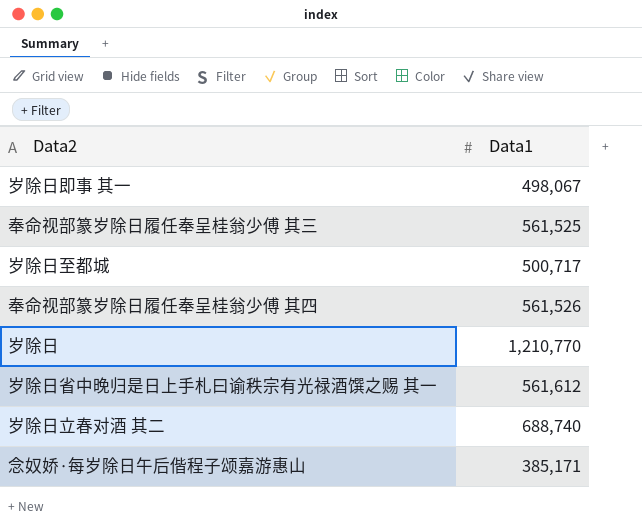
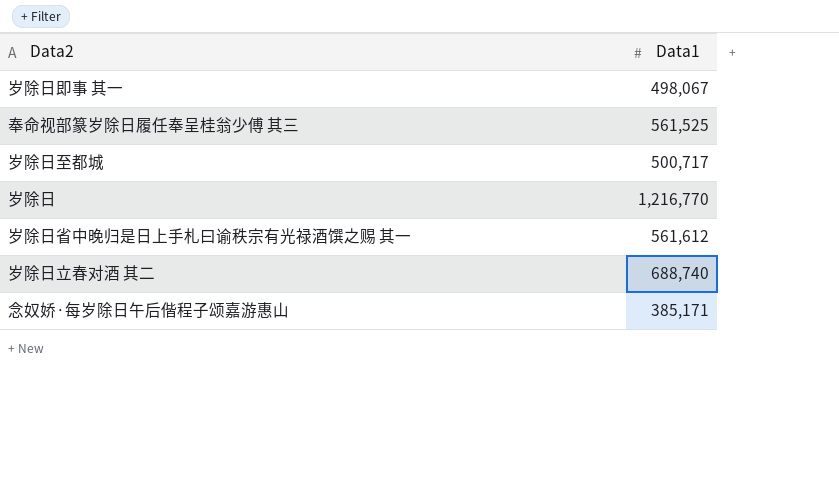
row 奉命视部篆岁除日履任奉呈桂翁少傅 其四: 561,526 -> none
岁除日 | Data1: 1,210,770 -> 1,216,770

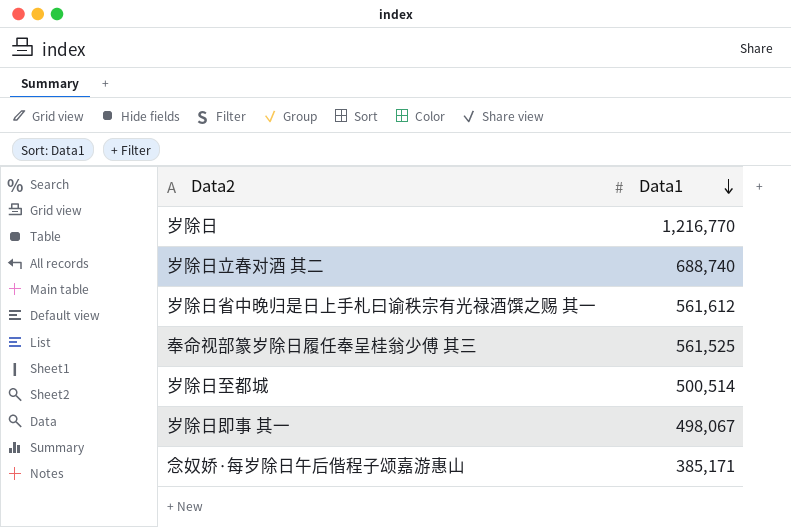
row order: none -> Data1 descending
岁除日至都城 | Data1: 500,717 -> 500,514

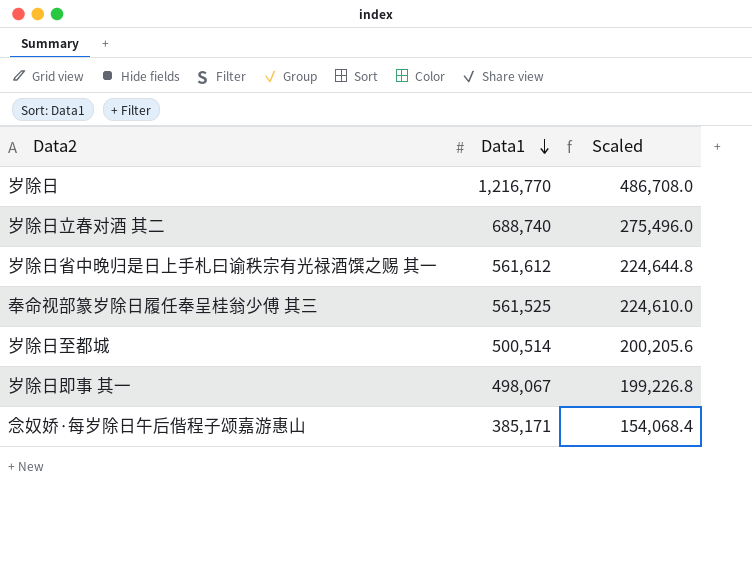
column Scaled | formula: none -> [Data1] * 0.4

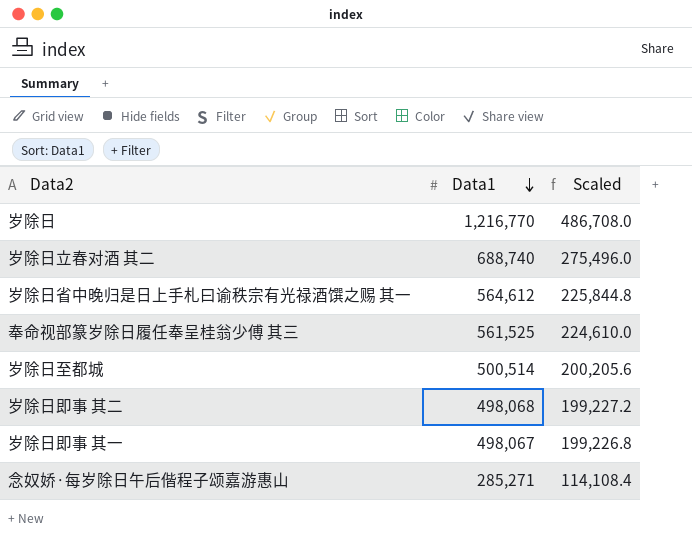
岁除日省中晚归是日上手札曰谕秩宗有光禄酒馔之赐 其一 | Data1: 561,612 -> 564,612
岁除日省中晚归是日上手札曰谕秩宗有光禄酒馔之赐 其一 | Scaled: 224,644.8 -> 225,844.8
row 岁除日即事 其二: none -> 498,068 | 199,227.2
念奴娇·每岁除日午后偕程子颂嘉游惠山 | Data1: 385,171 -> 285,271
念奴娇·每岁除日午后偕程子颂嘉游惠山 | Scaled: 154,068.4 -> 114,108.4

